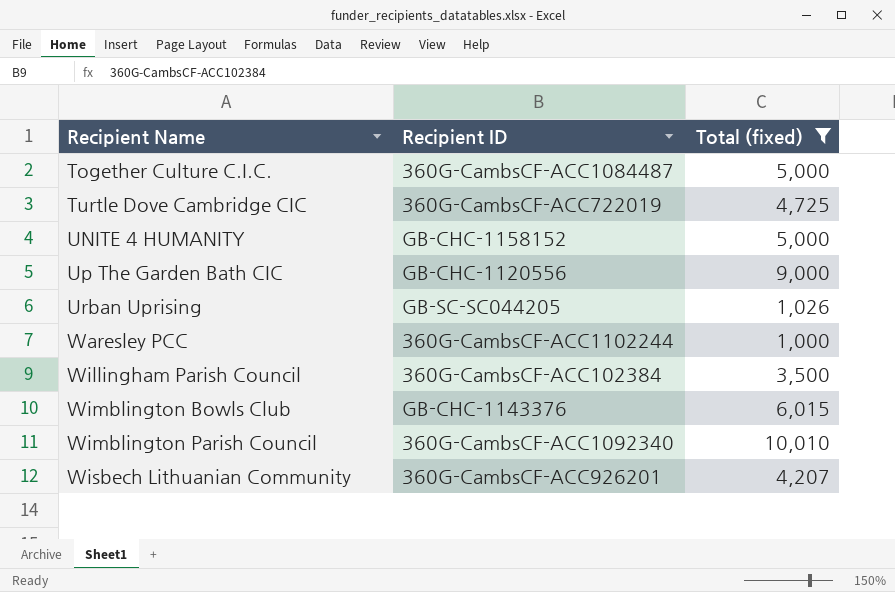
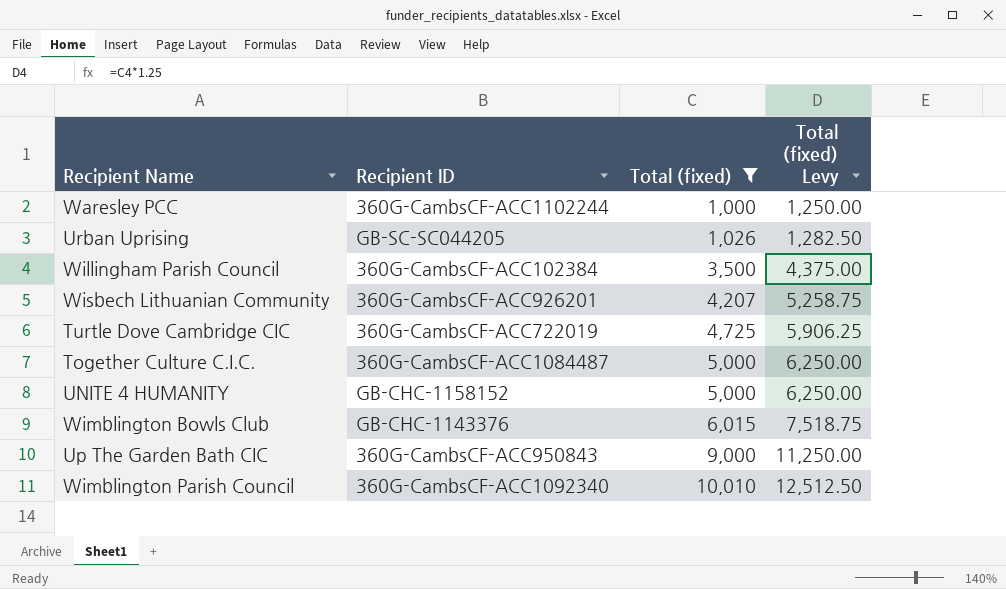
row order: Recipient Name ascending -> Total (fixed) ascending
column Total (fixed) Levy | formula: none -> [Total (fixed)] * 1.25
Up The Garden Bath CIC | Recipient ID: GB-CHC-1120556 -> 360G-CambsCF-ACC950843

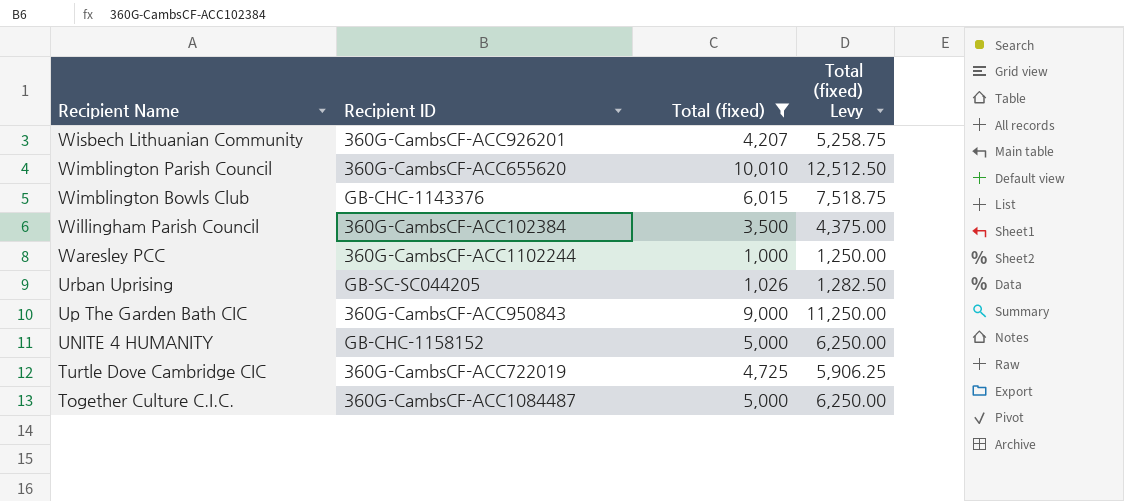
row order: Total (fixed) ascending -> Recipient Name descending
Wimblington Parish Council | Recipient ID: 360G-CambsCF-ACC1092340 -> 360G-CambsCF-ACC655620

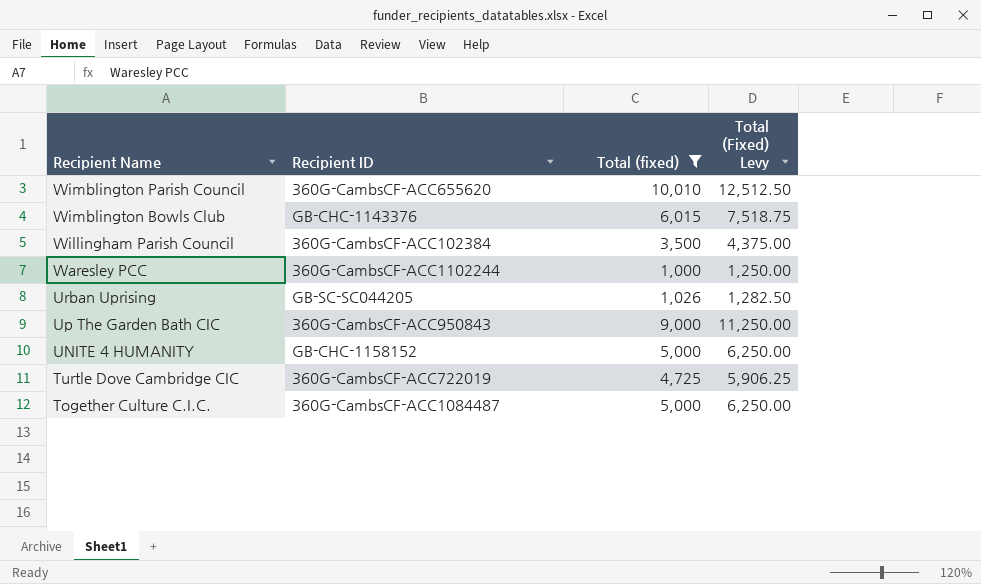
column name: Total (fixed) Levy -> Total (Fixed) Levy
row Wisbech Lithuanian Community: 360G-CambsCF-ACC926201 | 4,207 | 5,258.75 -> none

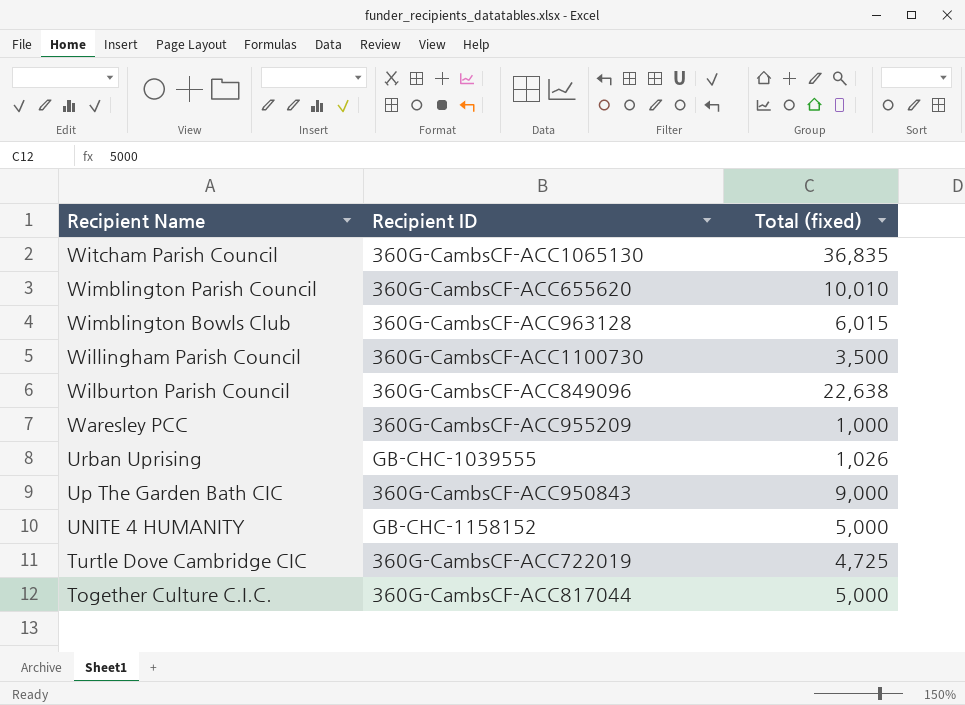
filter: Total (fixed) <= 10,010 -> none
column Total (Fixed) Levy | formula: [Total (fixed)] * 1.25 -> none
Wimblington Bowls Club | Recipient ID: GB-CHC-1143376 -> 360G-CambsCF-ACC963128
Willingham Parish Council | Recipient ID: 360G-CambsCF-ACC102384 -> 360G-CambsCF-ACC1100730
Waresley PCC | Recipient ID: 360G-CambsCF-ACC1102244 -> 360G-CambsCF-ACC955209
Urban Uprising | Recipient ID: GB-SC-SC044205 -> GB-CHC-1039555
Together Culture C.I.C. | Recipient ID: 360G-CambsCF-ACC1084487 -> 360G-CambsCF-ACC817044

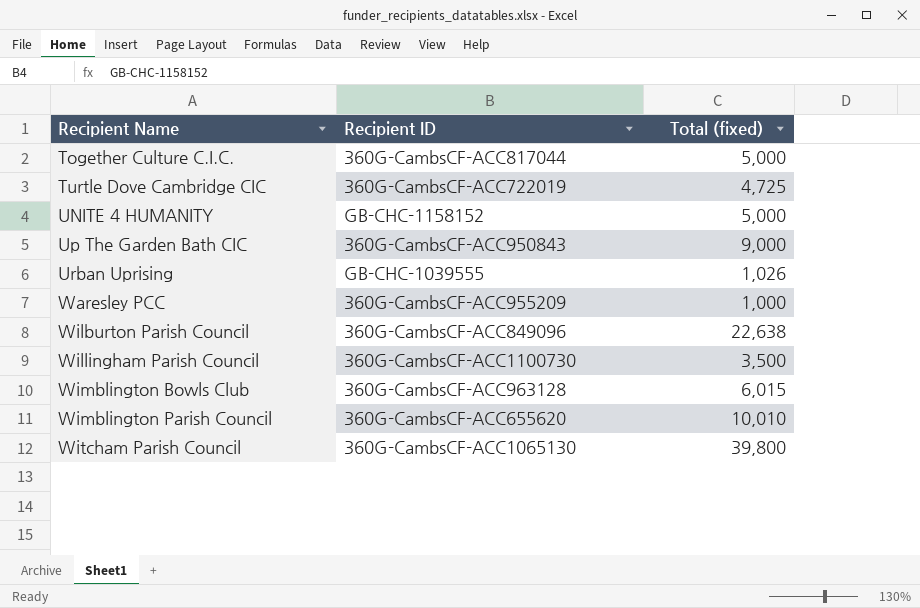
row order: Recipient Name descending -> Recipient Name ascending
Witcham Parish Council | Total (fixed): 36,835 -> 39,800

